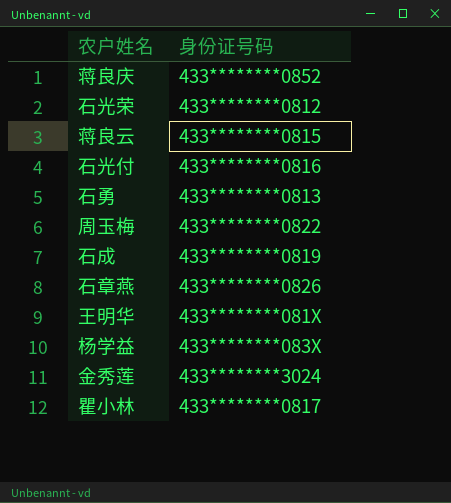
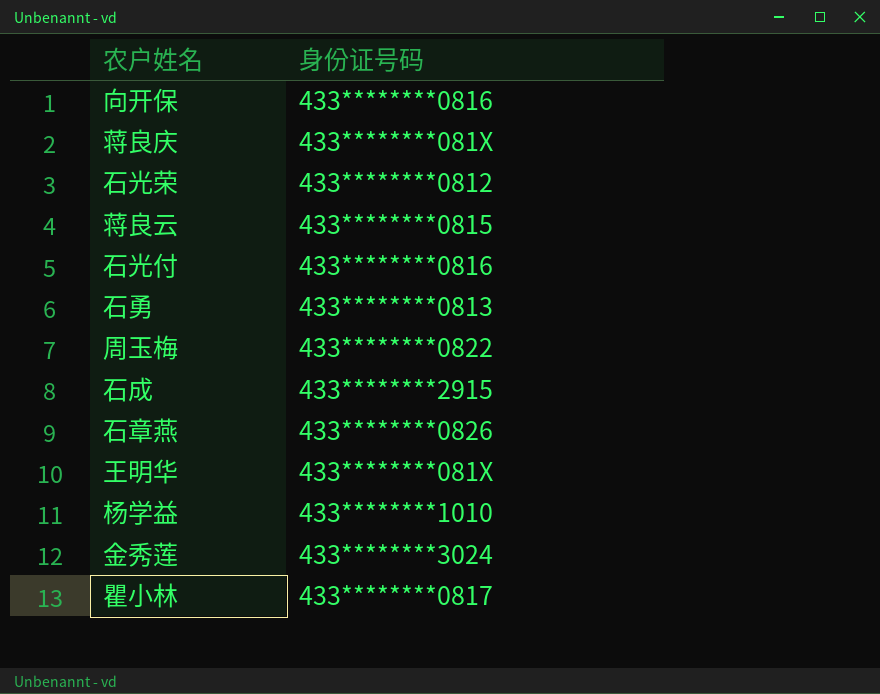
row 向开保: none -> 433********0816
蒋良庆 | 身份证号码: 433********0852 -> 433********081X
石成 | 身份证号码: 433********0819 -> 433********2915
杨学益 | 身份证号码: 433********083X -> 433********1010

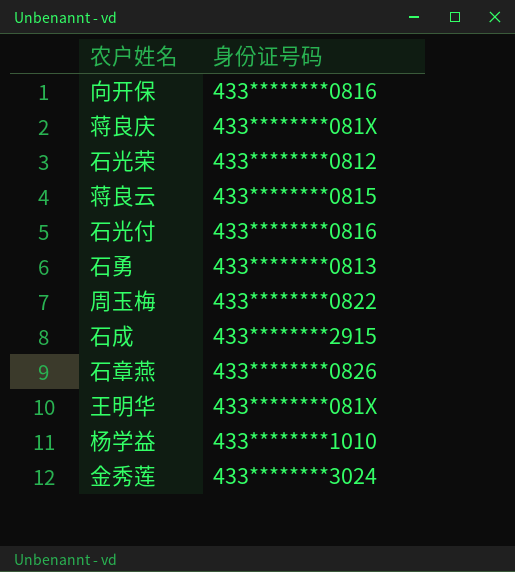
row 瞿小林: 433********0817 -> none

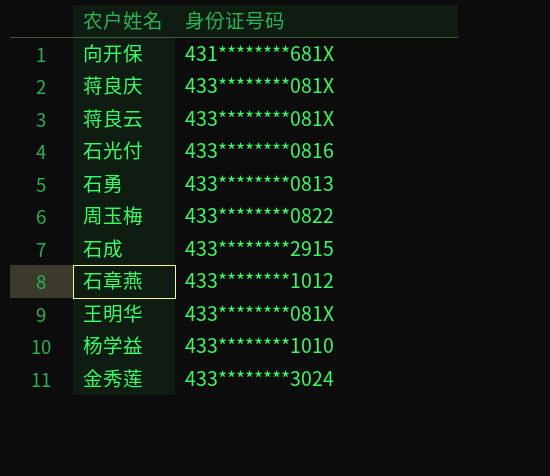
row 石光荣: 433********0812 -> none
向开保 | 身份证号码: 433********0816 -> 431********681X
蒋良云 | 身份证号码: 433********0815 -> 433********081X
石章燕 | 身份证号码: 433********0826 -> 433********1012

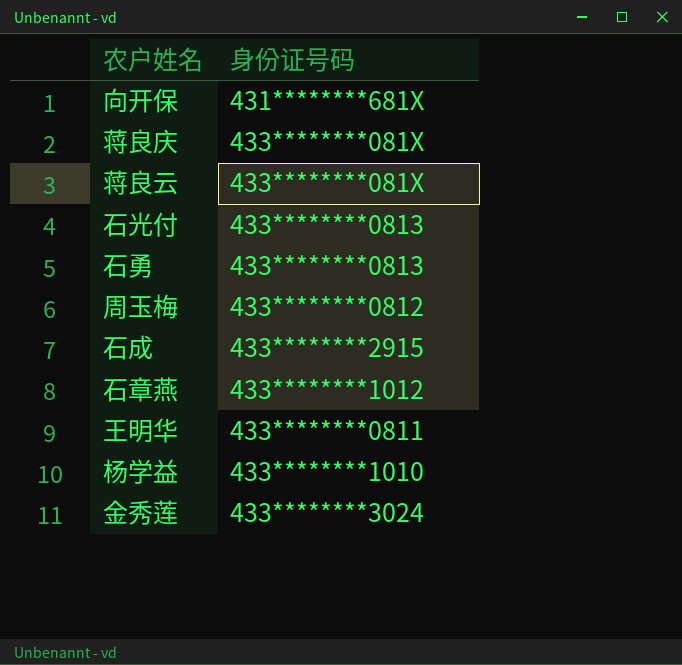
石光付 | 身份证号码: 433********0816 -> 433********0813
周玉梅 | 身份证号码: 433********0822 -> 433********0812
王明华 | 身份证号码: 433********081X -> 433********0811

